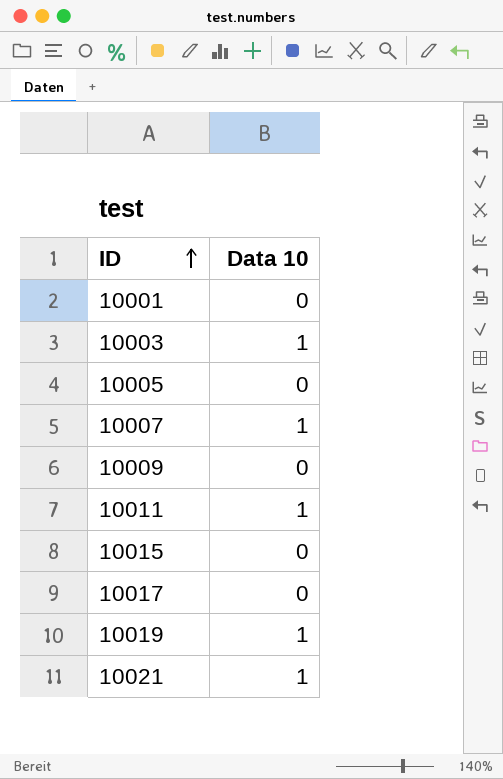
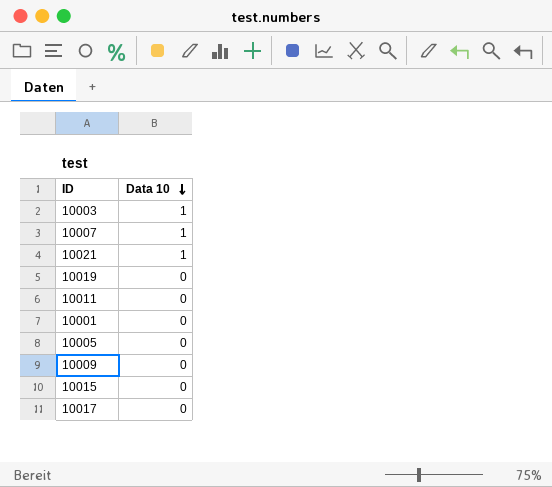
row order: ID ascending -> Data 10 descending
10019 | Data 10: 1 -> 0
10011 | Data 10: 1 -> 0

